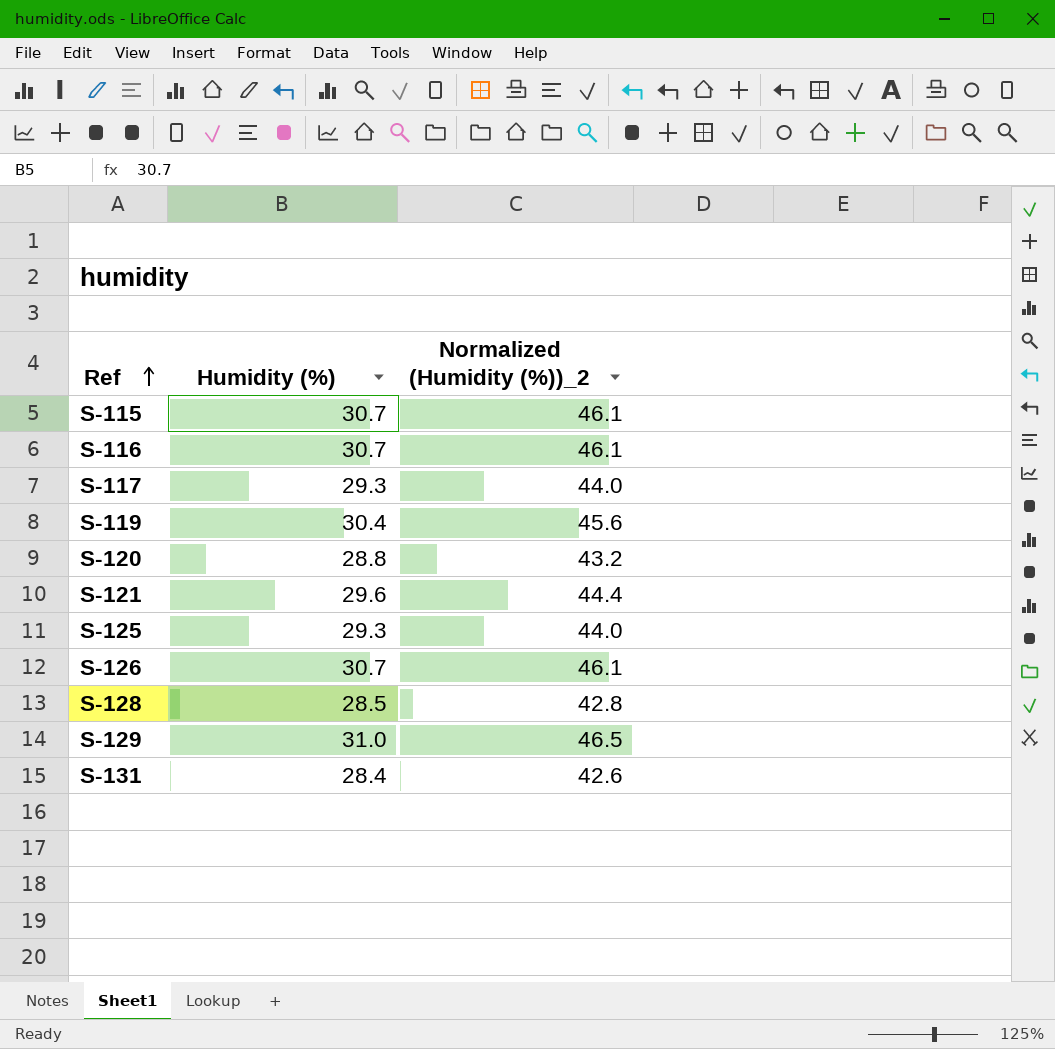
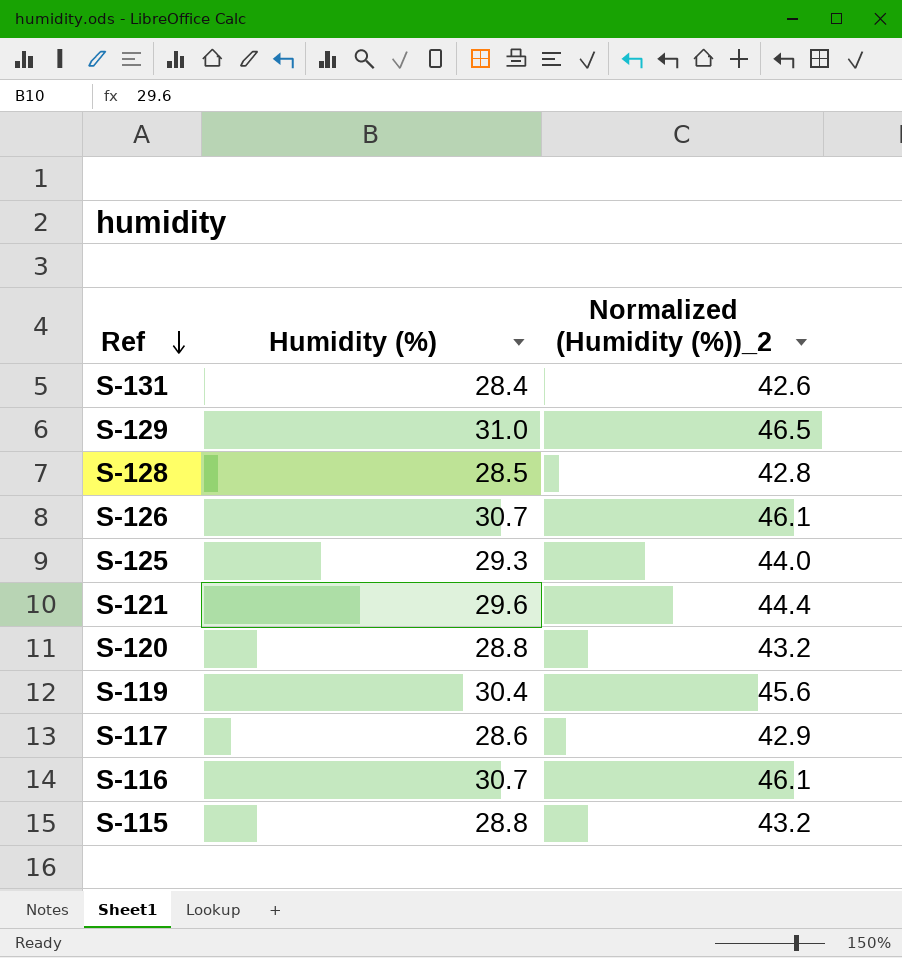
row order: Ref ascending -> Ref descending
S-117 | Humidity (%): 29.3 -> 28.6
S-117 | Normalized (Humidity (%))_2: 44.0 -> 42.9
S-115 | Humidity (%): 30.7 -> 28.8
S-115 | Normalized (Humidity (%))_2: 46.1 -> 43.2

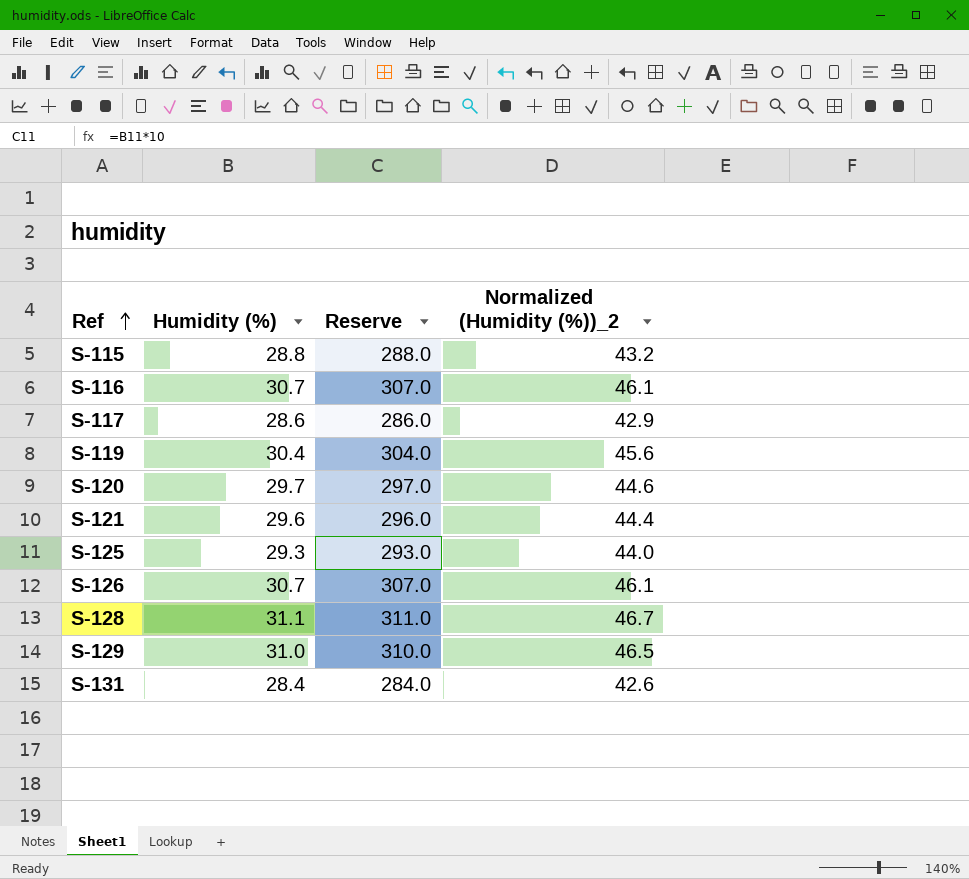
row order: Ref descending -> Ref ascending
column Reserve | formula: none -> [Humidity (%)] * 10
S-120 | Humidity (%): 28.8 -> 29.7
S-120 | Normalized (Humidity (%))_2: 43.2 -> 44.6
S-128 | Humidity (%): 28.5 -> 31.1
S-128 | Normalized (Humidity (%))_2: 42.8 -> 46.7

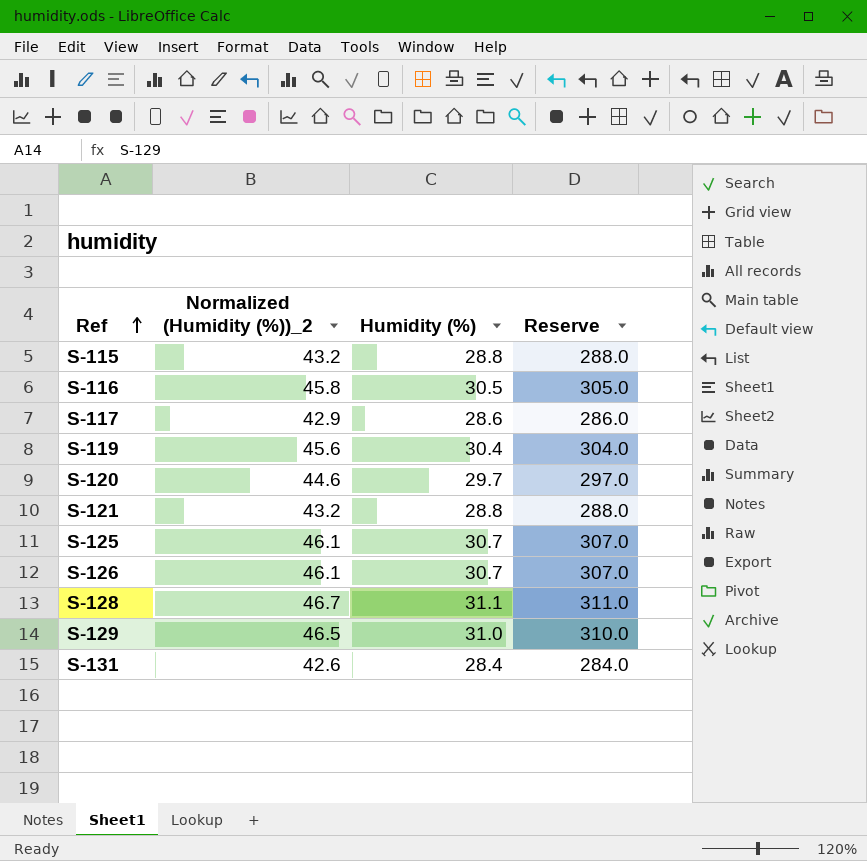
column Normalized (Humidity (%))_2 | position: 4 -> 2
S-116 | Normalized (Humidity (%))_2: 46.1 -> 45.8
S-116 | Humidity (%): 30.7 -> 30.5
S-116 | Reserve: 307.0 -> 305.0
S-121 | Normalized (Humidity (%))_2: 44.4 -> 43.2
S-121 | Humidity (%): 29.6 -> 28.8
S-121 | Reserve: 296.0 -> 288.0
S-125 | Normalized (Humidity (%))_2: 44.0 -> 46.1
S-125 | Humidity (%): 29.3 -> 30.7
S-125 | Reserve: 293.0 -> 307.0

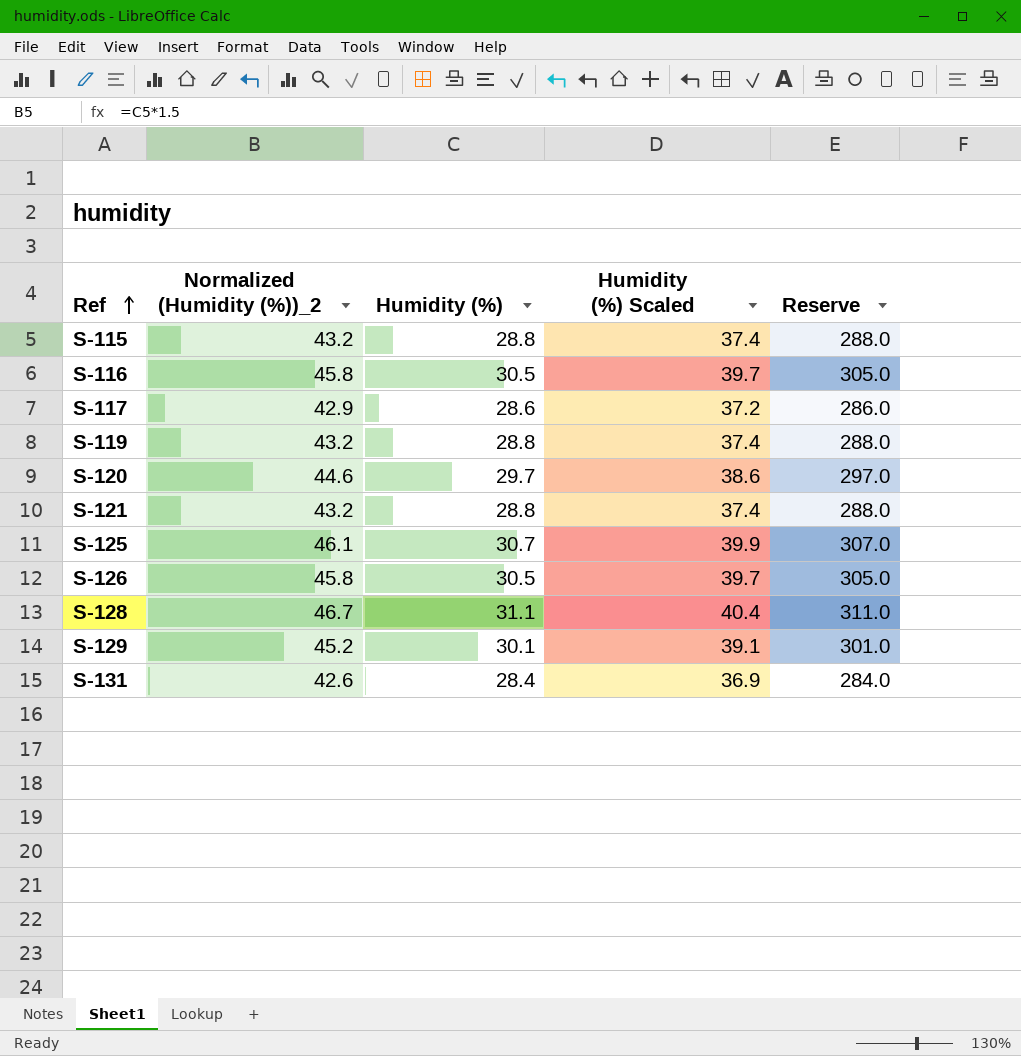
column Humidity (%) Scaled | formula: none -> [Humidity (%)] * 1.3
S-119 | Normalized (Humidity (%))_2: 45.6 -> 43.2
S-119 | Humidity (%): 30.4 -> 28.8
S-119 | Reserve: 304.0 -> 288.0
S-126 | Normalized (Humidity (%))_2: 46.1 -> 45.8
S-126 | Humidity (%): 30.7 -> 30.5
S-126 | Reserve: 307.0 -> 305.0
S-129 | Normalized (Humidity (%))_2: 46.5 -> 45.2
S-129 | Humidity (%): 31.0 -> 30.1
S-129 | Reserve: 310.0 -> 301.0

